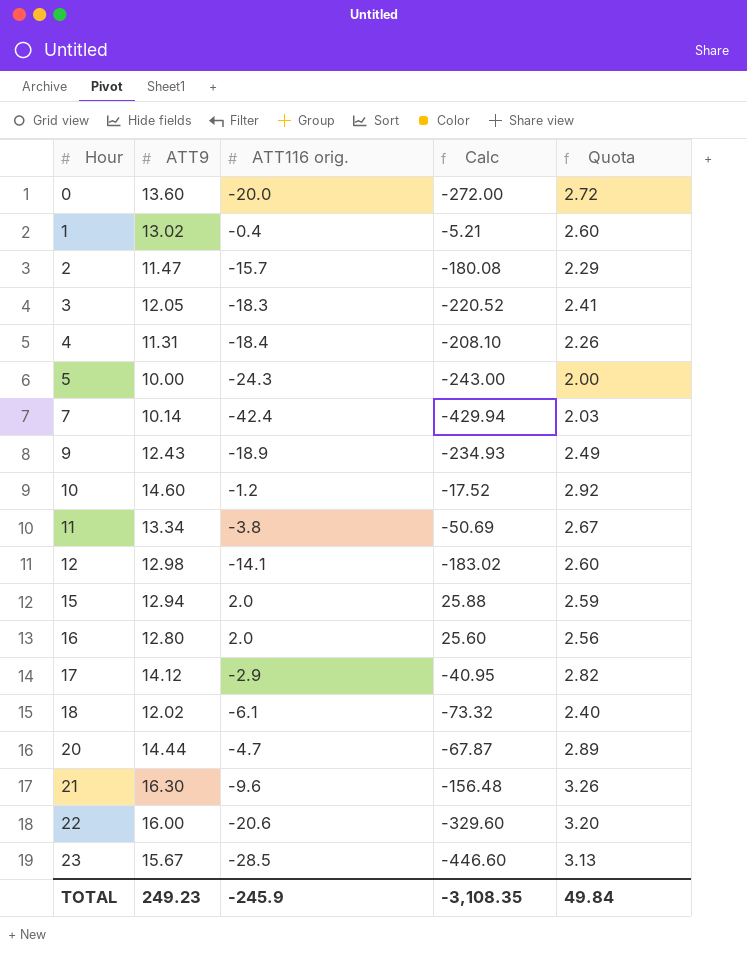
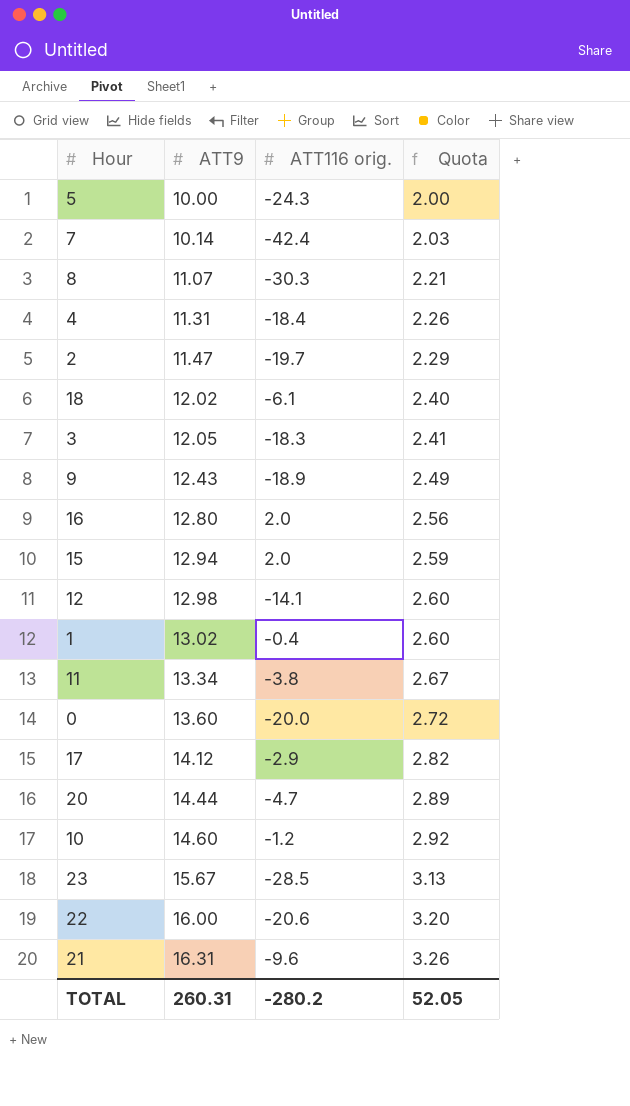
row order: Hour ascending -> ATT9 ascending
column Calc | formula: [ATT9] * [ATT116 orig.] -> none
row 8: none -> 11.07 | -30.3 | 2.21
2 | ATT116 orig.: -15.7 -> -19.7
21 | ATT9: 16.30 -> 16.31
TOTAL | ATT9: 249.23 -> 260.31
TOTAL | ATT116 orig.: -245.9 -> -280.2
TOTAL | Quota: 49.84 -> 52.05

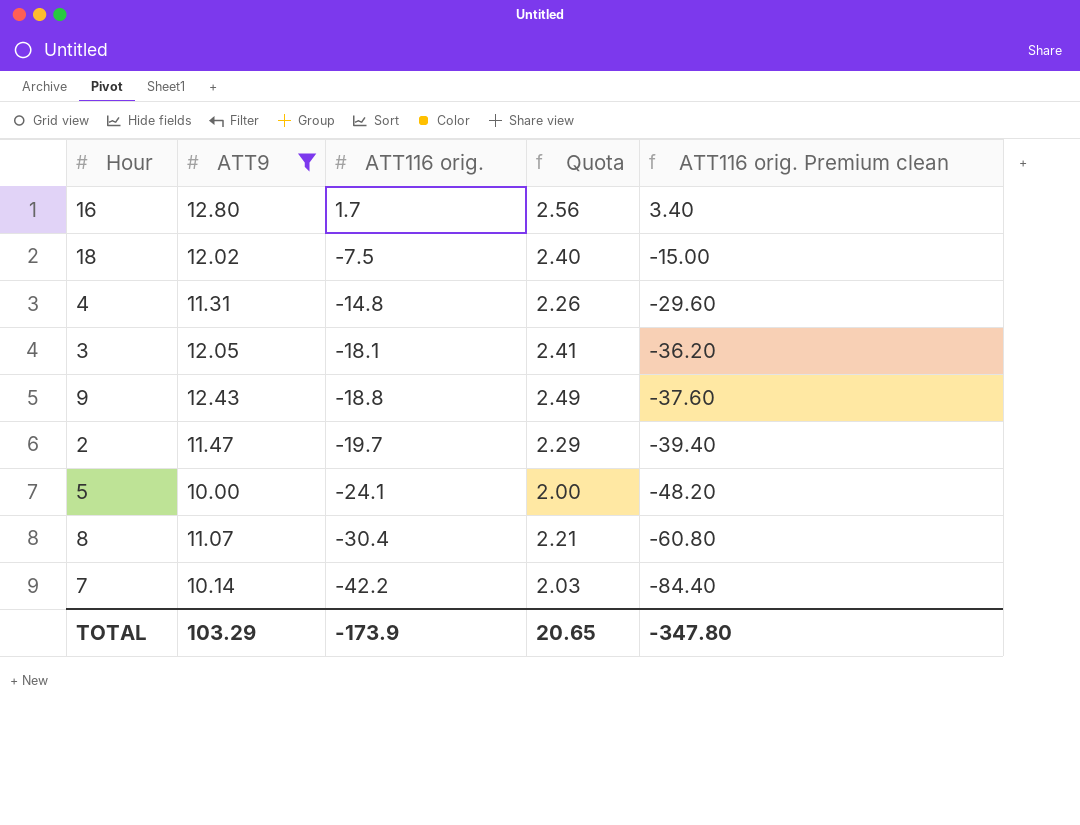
filter: none -> ATT9 <= 12.80
row order: ATT9 ascending -> ATT116 orig. descending
column ATT116 orig. Premium clean | formula: none -> [ATT116 orig.] * 2
16 | ATT116 orig.: 2.0 -> 1.7
18 | ATT116 orig.: -6.1 -> -7.5
4 | ATT116 orig.: -18.4 -> -14.8
3 | ATT116 orig.: -18.3 -> -18.1
9 | ATT116 orig.: -18.9 -> -18.8
5 | ATT116 orig.: -24.3 -> -24.1
8 | ATT116 orig.: -30.3 -> -30.4
7 | ATT116 orig.: -42.4 -> -42.2
TOTAL | ATT9: 260.31 -> 103.29
TOTAL | ATT116 orig.: -280.2 -> -173.9
TOTAL | Quota: 52.05 -> 20.65

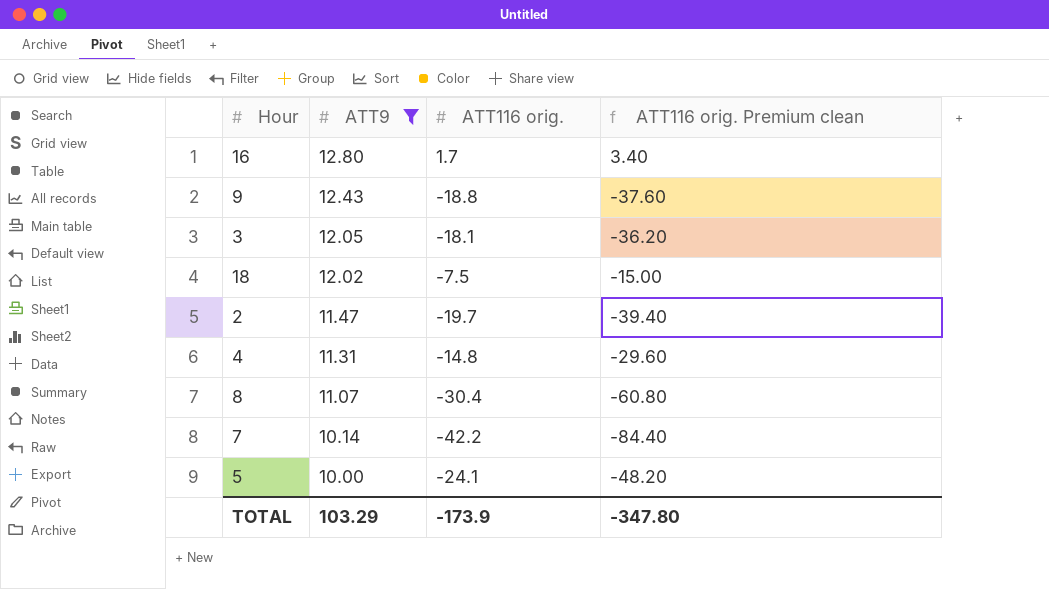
row order: ATT116 orig. descending -> ATT9 descending
column Quota | formula: [ATT9] * 0.2 -> none

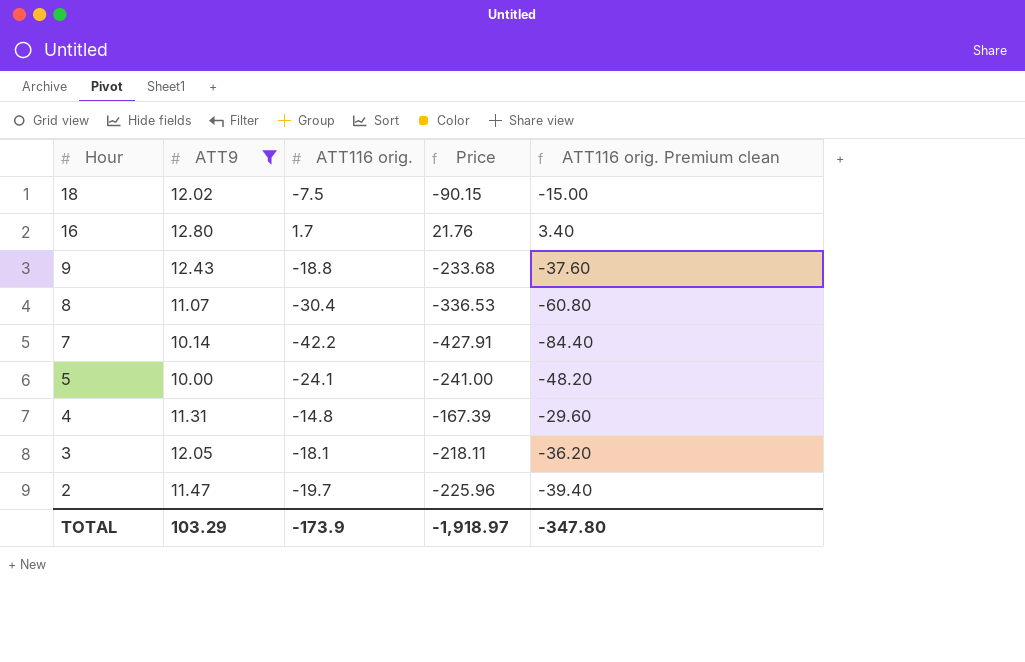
row order: ATT9 descending -> Hour descending
column Price | formula: none -> [ATT9] * [ATT116 orig.]

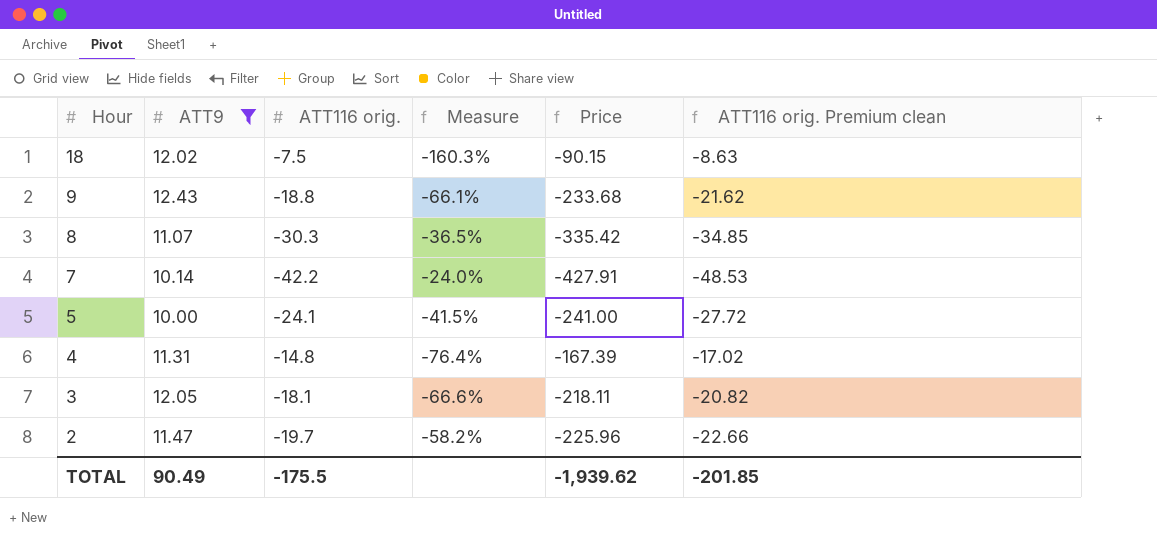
column Measure | formula: none -> [ATT9] / [ATT116 orig.]
column ATT116 orig. Premium clean | formula: [ATT116 orig.] * 2 -> [ATT116 orig.] * 1.15
row 16: 12.80 | 1.7 | 21.76 | 3.40 -> none
8 | ATT116 orig.: -30.4 -> -30.3
8 | Price: -336.53 -> -335.42
TOTAL | ATT9: 103.29 -> 90.49
TOTAL | ATT116 orig.: -173.9 -> -175.5
TOTAL | Price: -1,918.97 -> -1,939.62
TOTAL | ATT116 orig. Premium clean: -347.80 -> -201.85

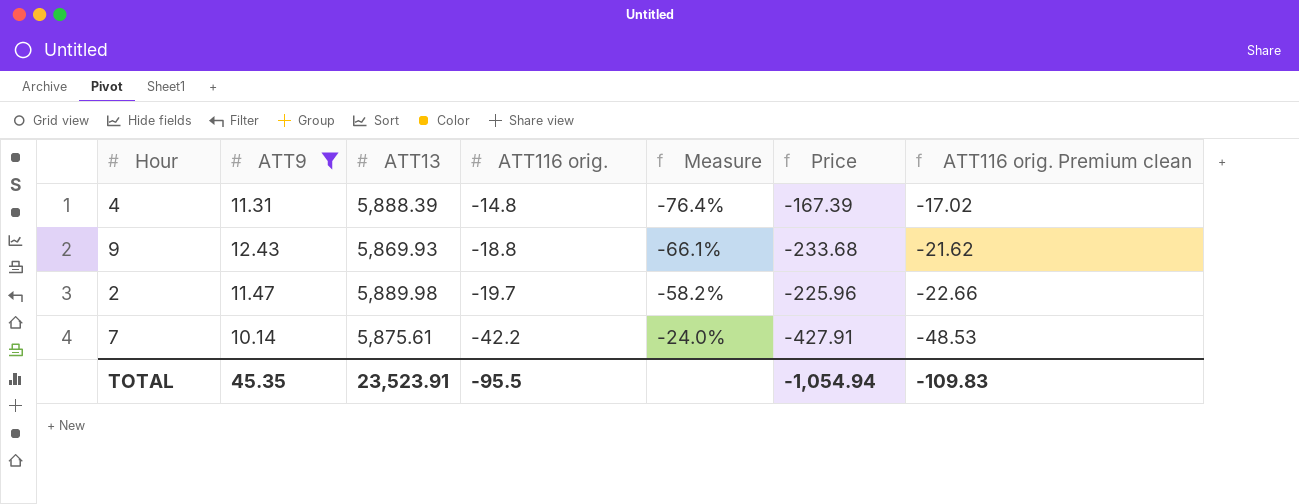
row order: Hour descending -> ATT116 orig. descending
column ATT13 | position: none -> 3
row 18: 12.02 | -7.5 | -160.3% | -90.15 | -8.63 -> none
row 8: 11.07 | -30.3 | -36.5% | -335.42 | -34.85 -> none
row 5: 10.00 | -24.1 | -41.5% | -241.00 | -27.72 -> none
row 3: 12.05 | -18.1 | -66.6% | -218.11 | -20.82 -> none
TOTAL | ATT9: 90.49 -> 45.35
TOTAL | ATT116 orig.: -175.5 -> -95.5
TOTAL | Price: -1,939.62 -> -1,054.94
TOTAL | ATT116 orig. Premium clean: -201.85 -> -109.83

